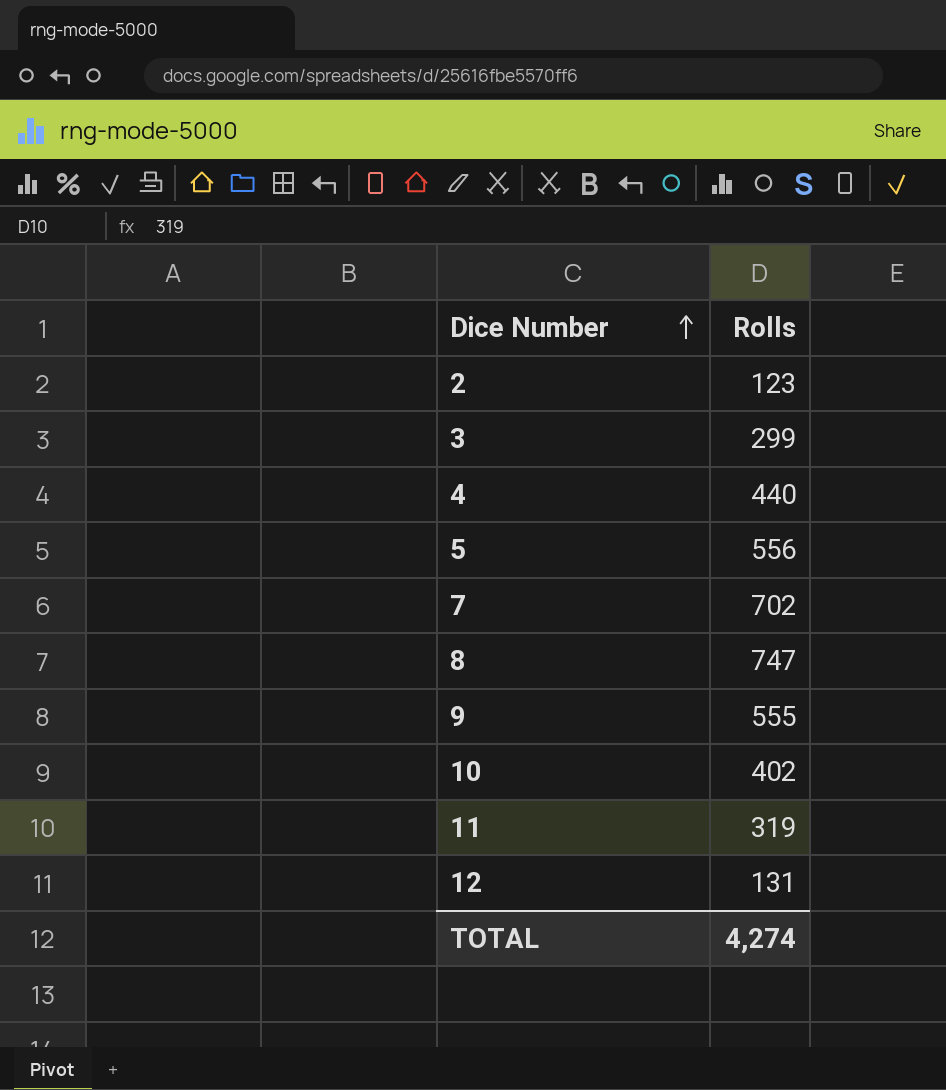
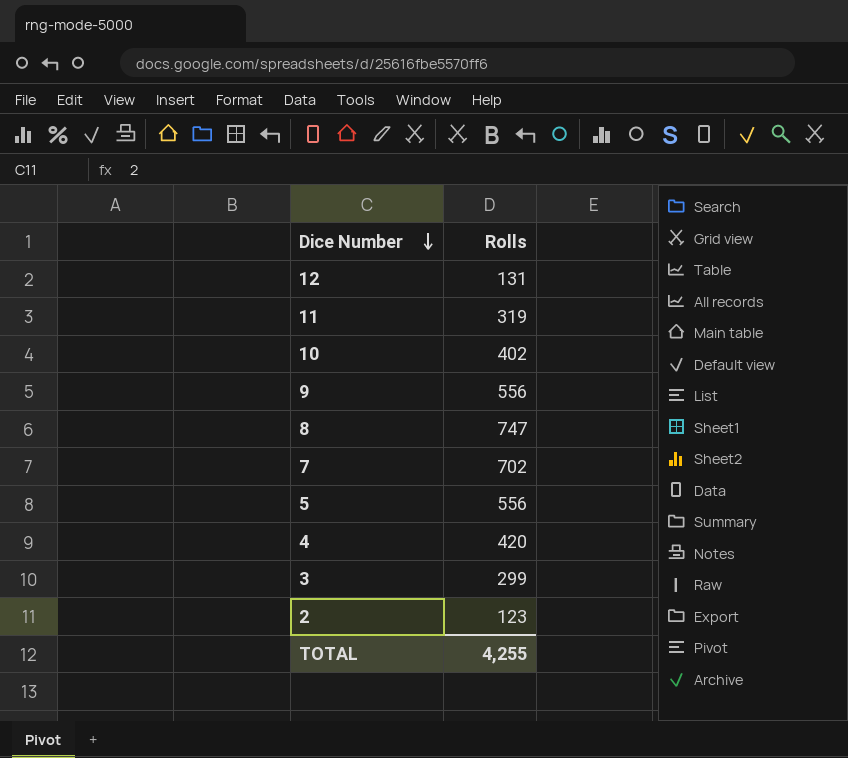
row order: Dice Number ascending -> Dice Number descending
9 | Rolls: 555 -> 556
4 | Rolls: 440 -> 420
TOTAL | Rolls: 4,274 -> 4,255

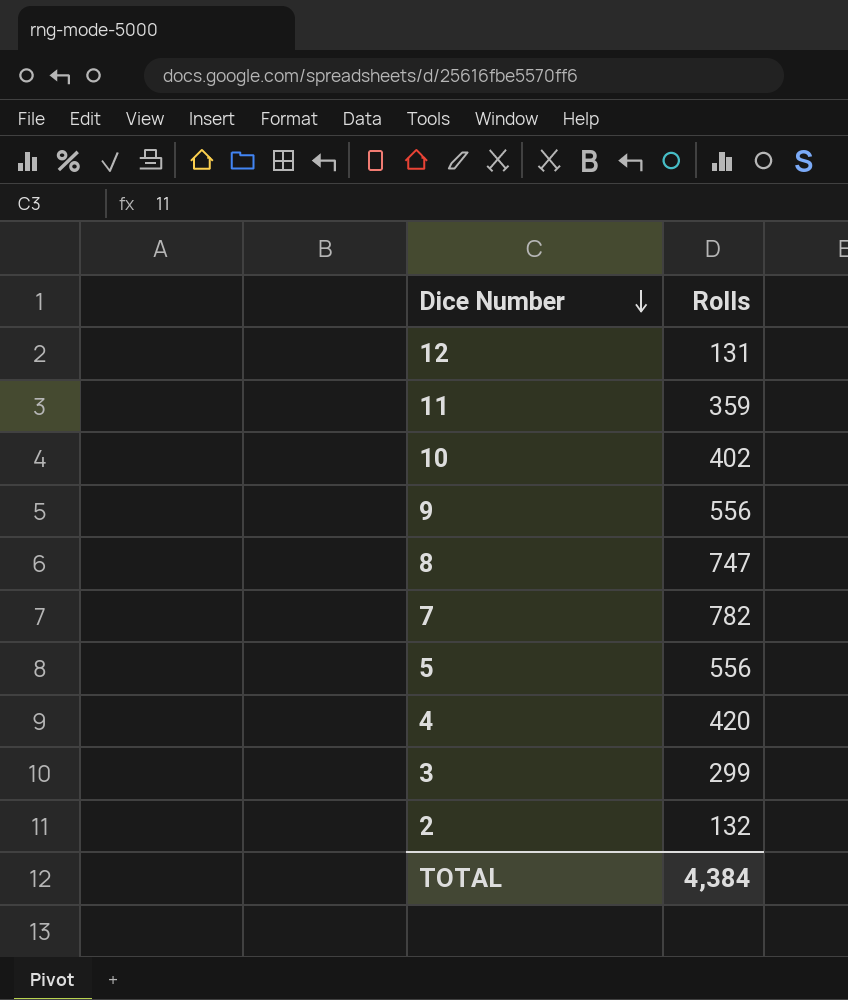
11 | Rolls: 319 -> 359
7 | Rolls: 702 -> 782
2 | Rolls: 123 -> 132
TOTAL | Rolls: 4,255 -> 4,384

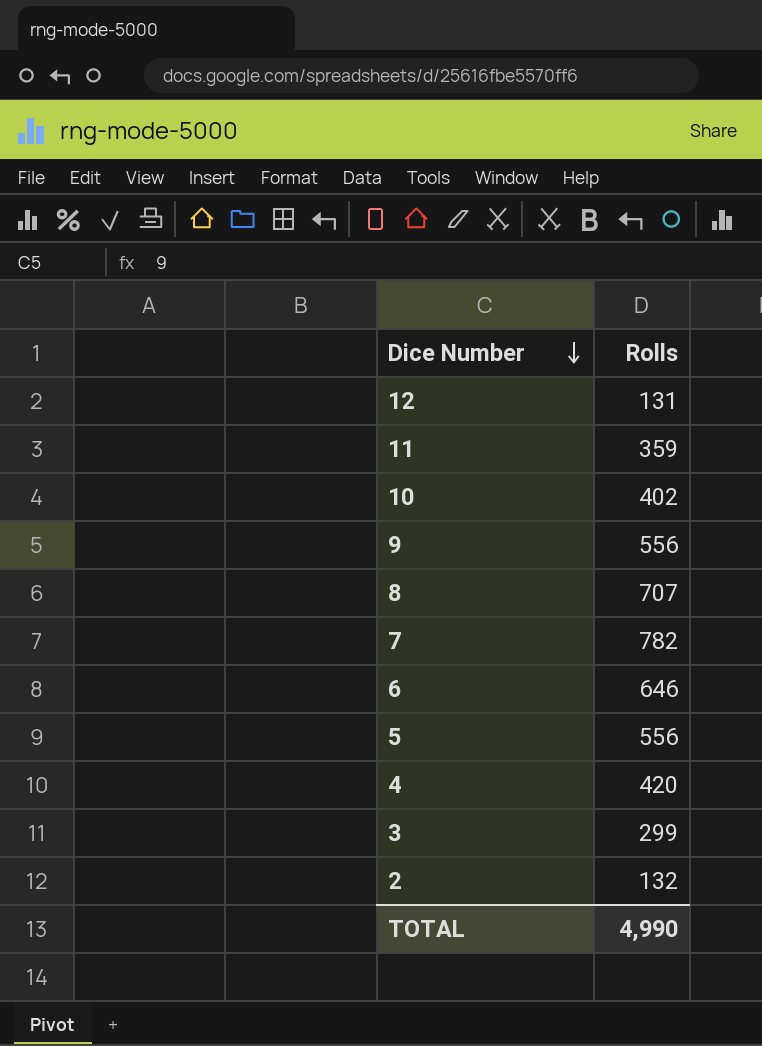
8 | Rolls: 747 -> 707
row 6: none -> 646
TOTAL | Rolls: 4,384 -> 4,990

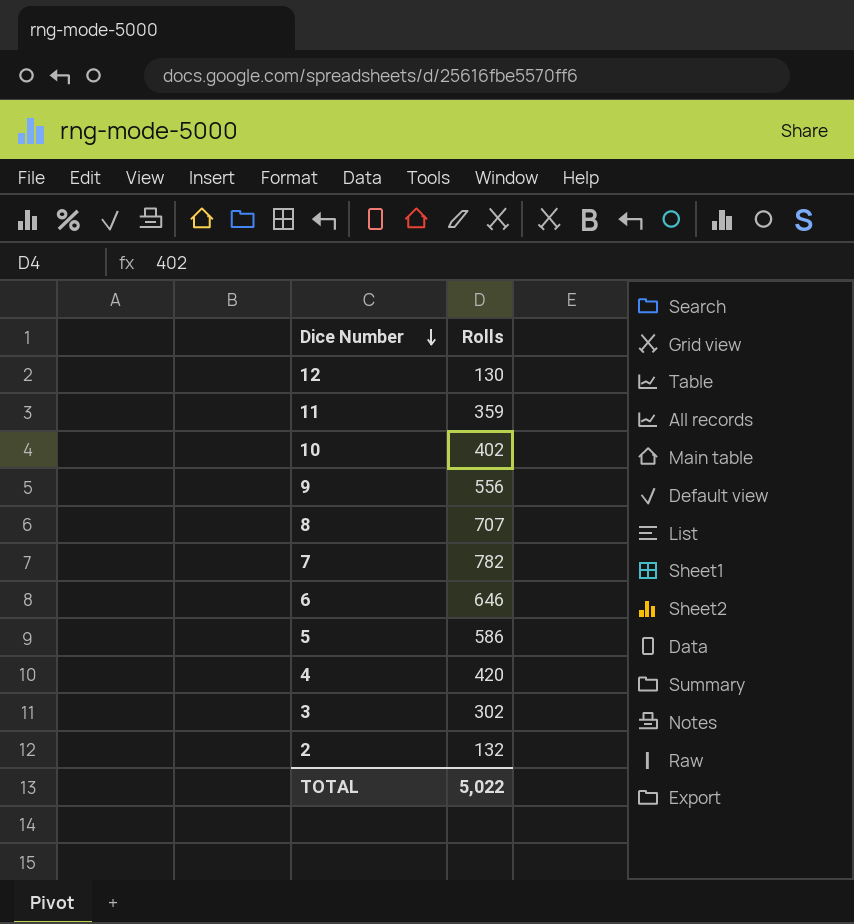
12 | Rolls: 131 -> 130
5 | Rolls: 556 -> 586
3 | Rolls: 299 -> 302
TOTAL | Rolls: 4,990 -> 5,022

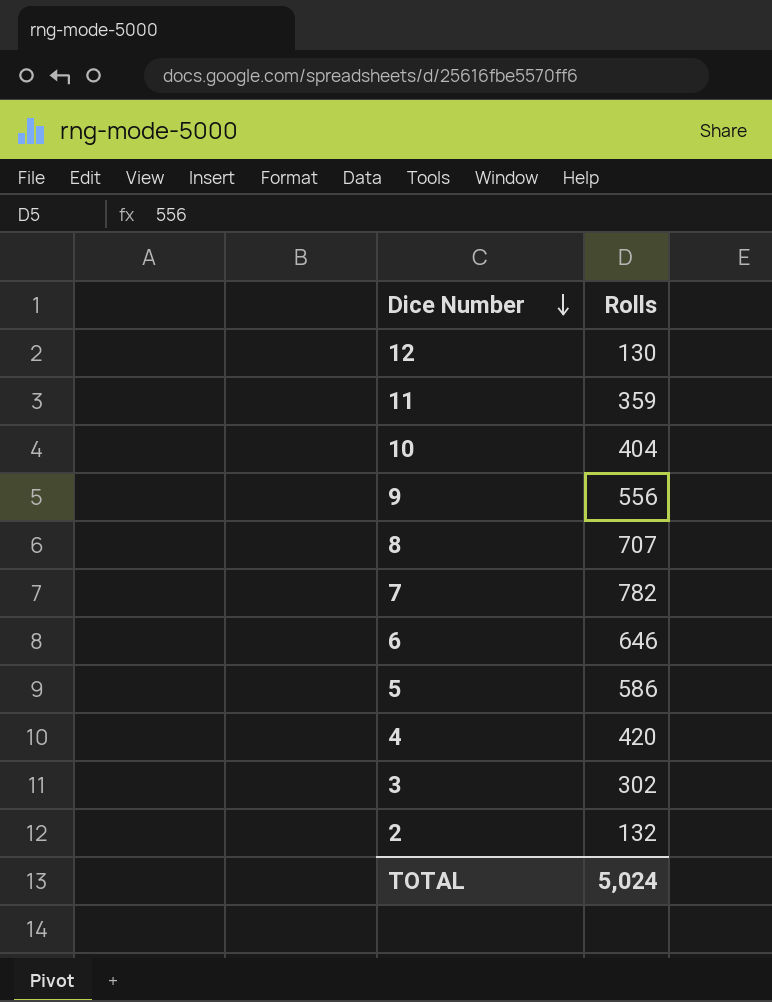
10 | Rolls: 402 -> 404
TOTAL | Rolls: 5,022 -> 5,024

